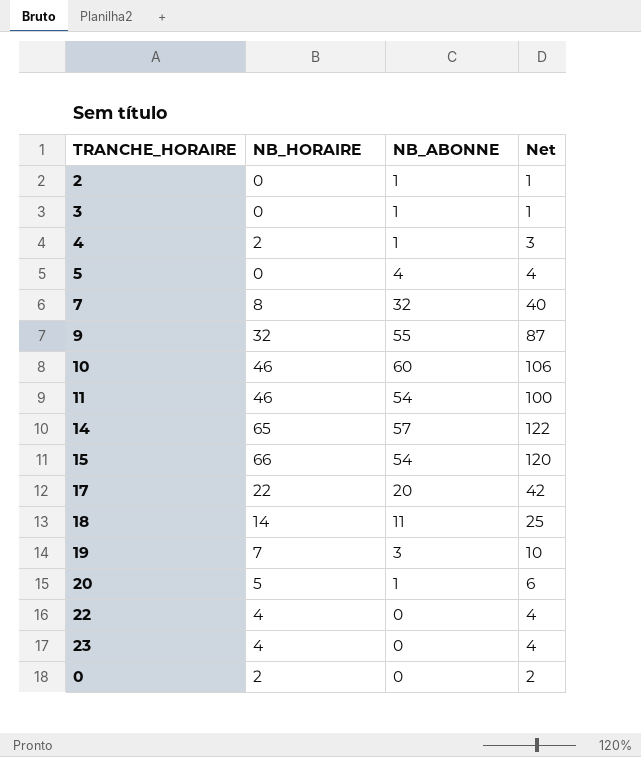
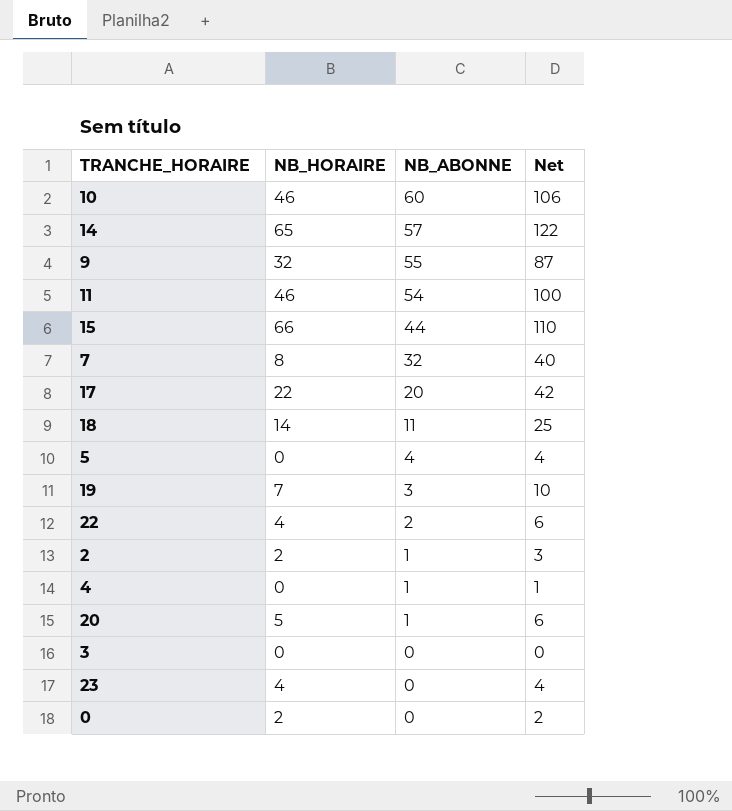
row order: none -> NB_ABONNE descending
15 | NB_ABONNE: 54 -> 44
15 | Net: 120 -> 110
22 | NB_ABONNE: 0 -> 2
22 | Net: 4 -> 6
2 | NB_HORAIRE: 0 -> 2
2 | Net: 1 -> 3
4 | NB_HORAIRE: 2 -> 0
4 | Net: 3 -> 1
3 | NB_ABONNE: 1 -> 0
3 | Net: 1 -> 0

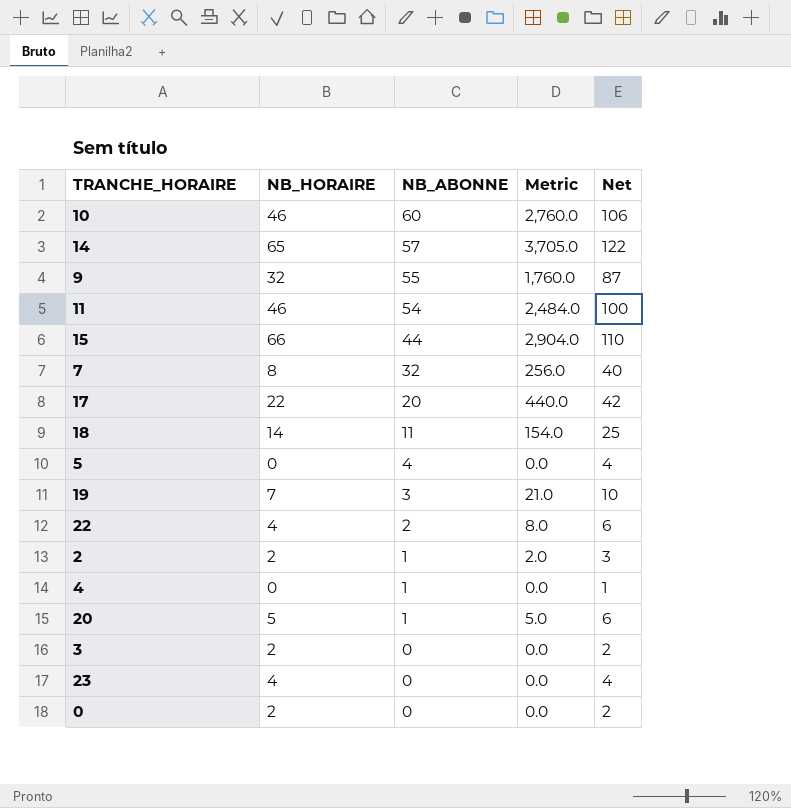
column Metric | formula: none -> [NB_HORAIRE] * [NB_ABONNE]
3 | NB_HORAIRE: 0 -> 2
3 | Net: 0 -> 2

